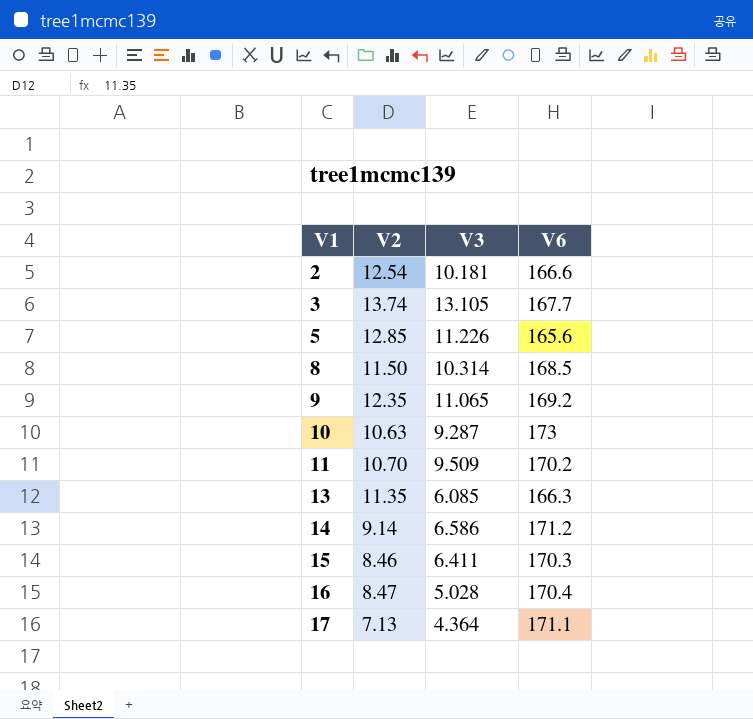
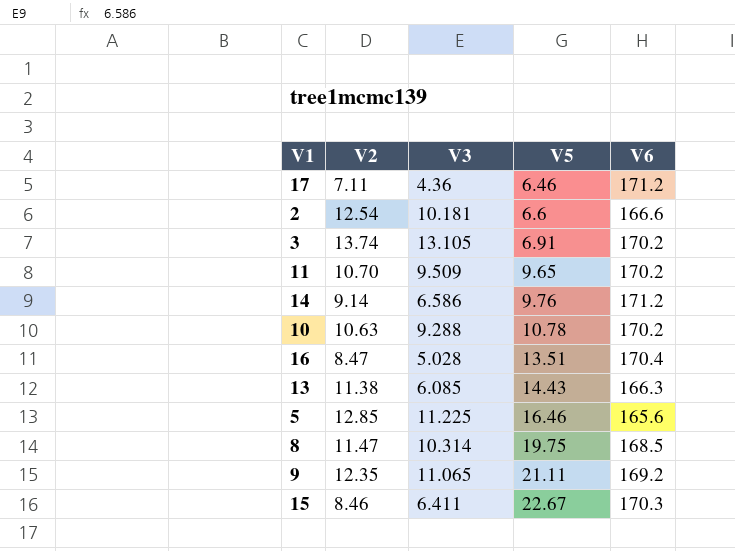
row order: V1 ascending -> V5 ascending
column V5 | position: none -> 4
17 | V2: 7.13 -> 7.11
17 | V3: 4.364 -> 4.36
17 | V6: 171.1 -> 171.2
3 | V6: 167.7 -> 170.2
10 | V3: 9.287 -> 9.288
10 | V6: 173 -> 170.2
13 | V2: 11.35 -> 11.38
5 | V3: 11.226 -> 11.225
8 | V2: 11.50 -> 11.47

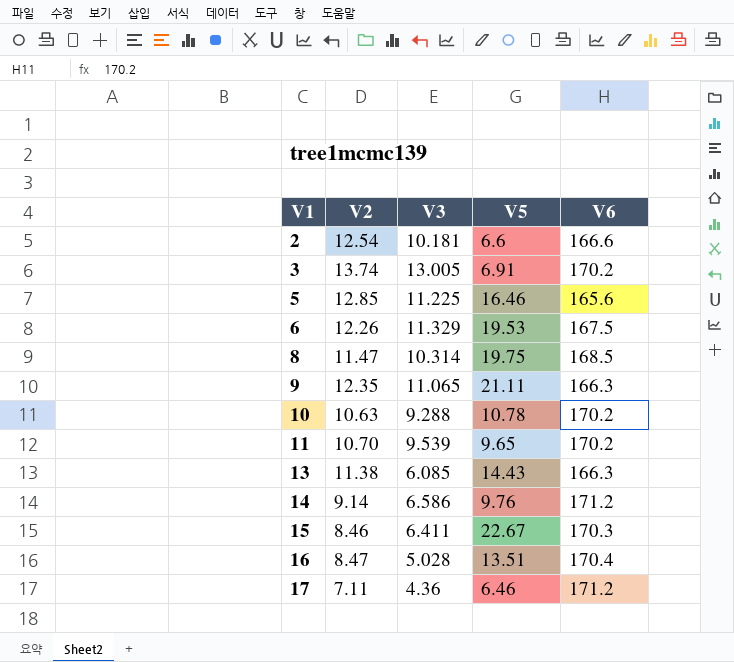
row order: V5 ascending -> V1 ascending
3 | V3: 13.105 -> 13.005
row 6: none -> 12.26 | 11.329 | 19.53 | 167.5
9 | V6: 169.2 -> 166.3
11 | V3: 9.509 -> 9.539

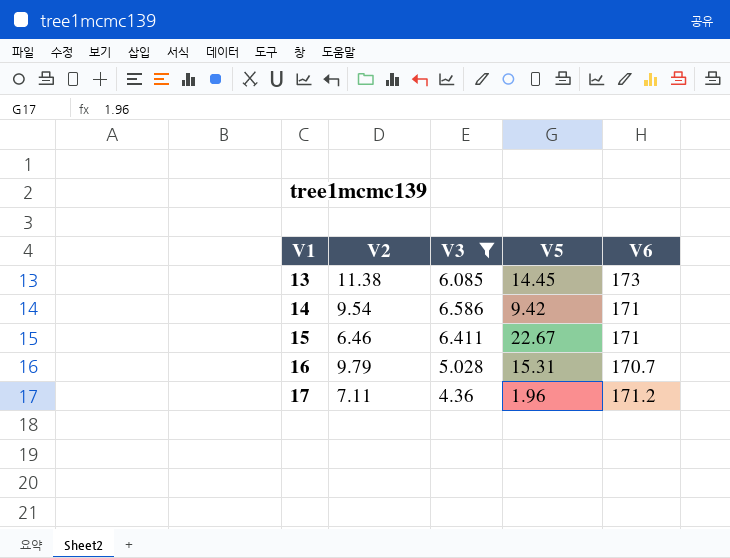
filter: none -> V3 <= 6.586
13 | V5: 14.43 -> 14.45
13 | V6: 166.3 -> 173
14 | V2: 9.14 -> 9.54
14 | V5: 9.76 -> 9.42
14 | V6: 171.2 -> 171
15 | V2: 8.46 -> 6.46
15 | V6: 170.3 -> 171
16 | V2: 8.47 -> 9.79
16 | V5: 13.51 -> 15.31
16 | V6: 170.4 -> 170.7
17 | V5: 6.46 -> 1.96

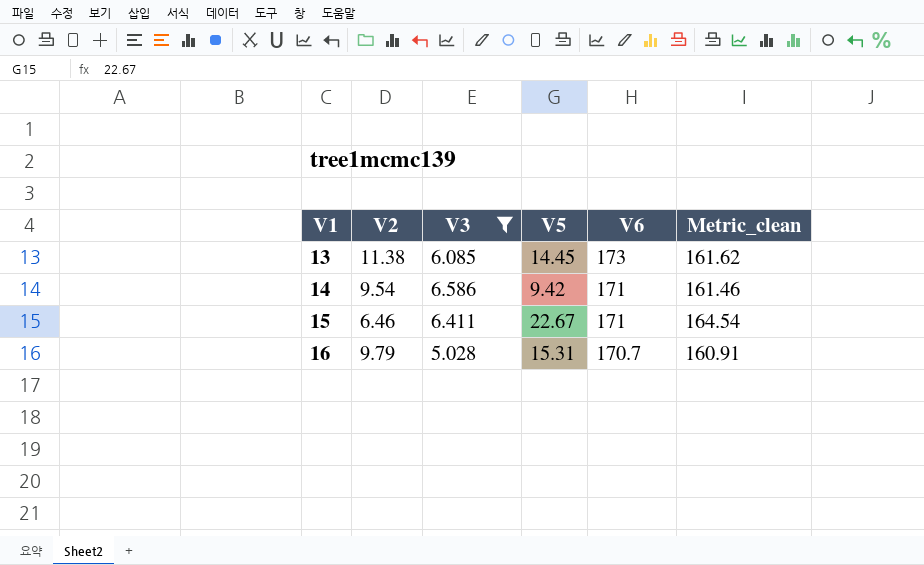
column Metric_clean | formula: none -> [V6] - [V2]
row 17: 7.11 | 4.36 | 1.96 | 171.2 -> none

